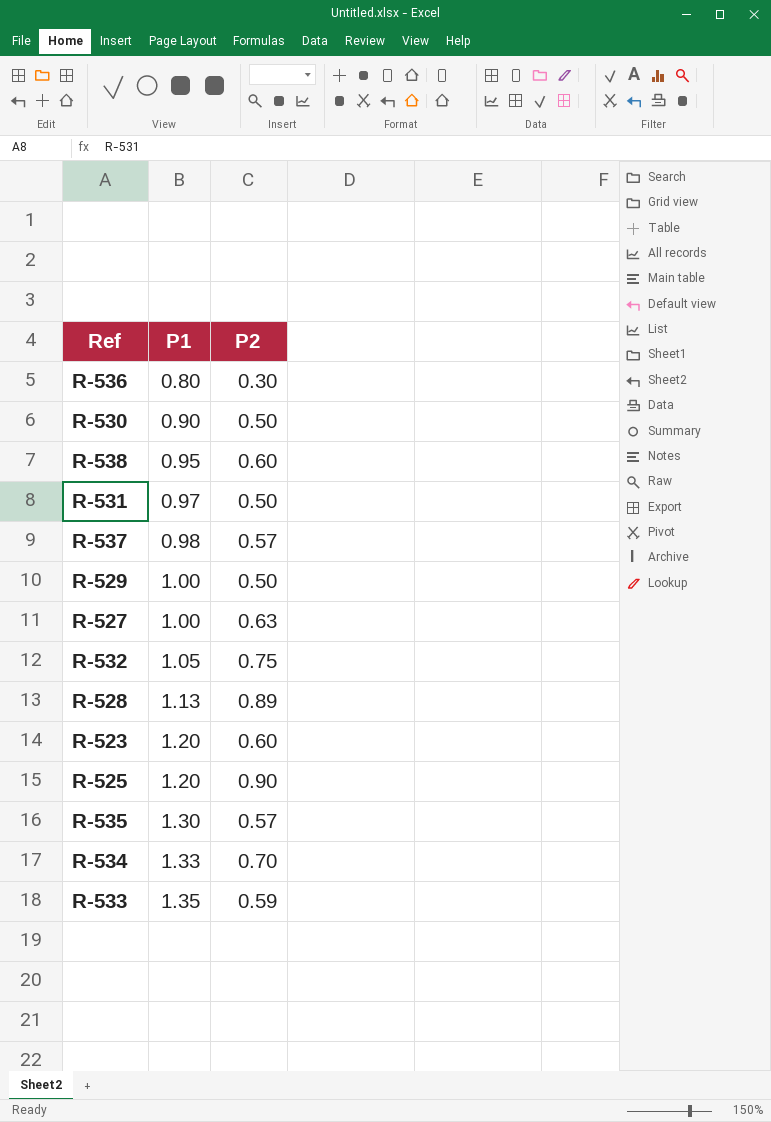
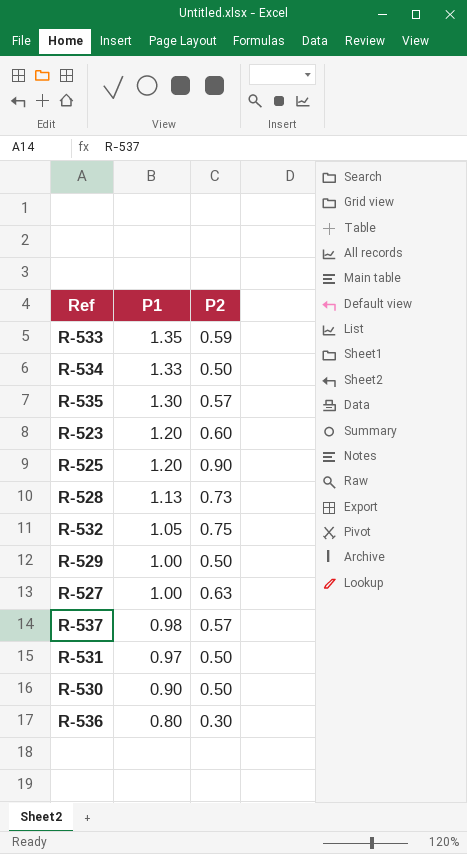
row order: P1 ascending -> P1 descending
row R-538: 0.95 | 0.60 -> none
R-534 | P2: 0.70 -> 0.50
R-528 | P2: 0.89 -> 0.73

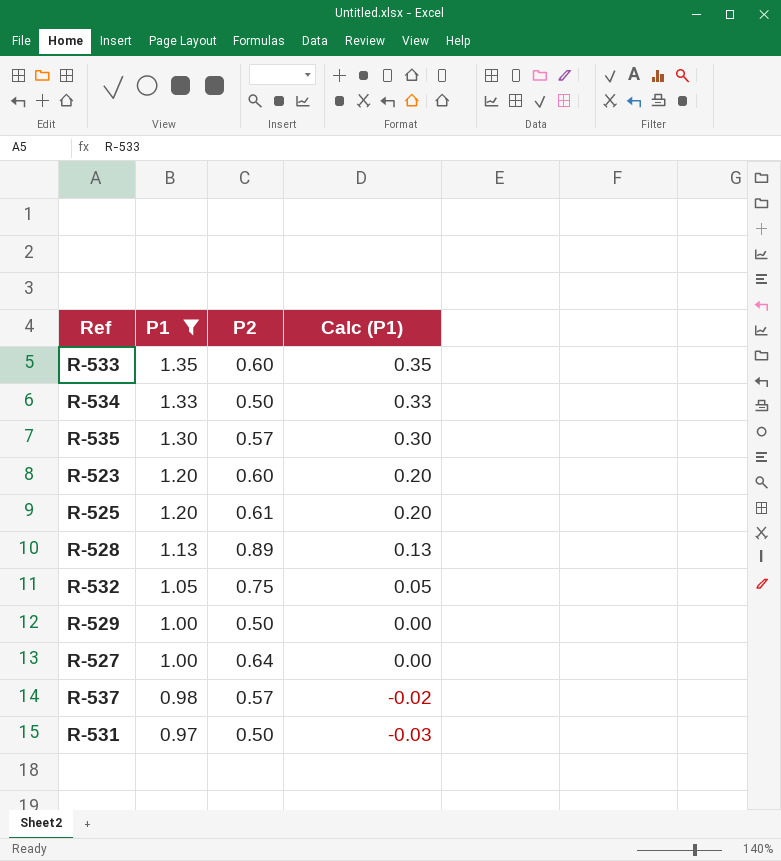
filter: none -> P1 >= 0.97
column Calc (P1) | formula: none -> [P1] - 1
R-533 | P2: 0.59 -> 0.60
R-525 | P2: 0.90 -> 0.61
R-528 | P2: 0.73 -> 0.89
R-527 | P2: 0.63 -> 0.64

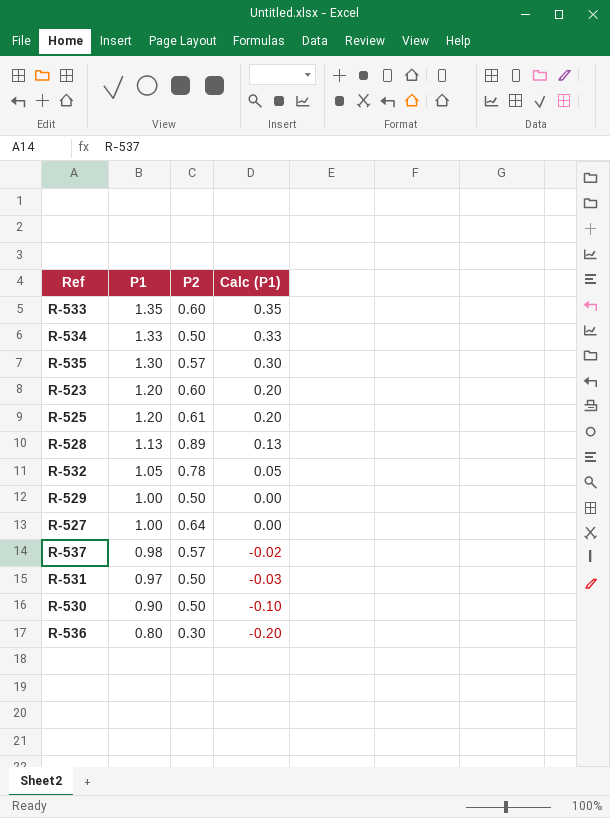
filter: P1 >= 0.97 -> none
R-532 | P2: 0.75 -> 0.78

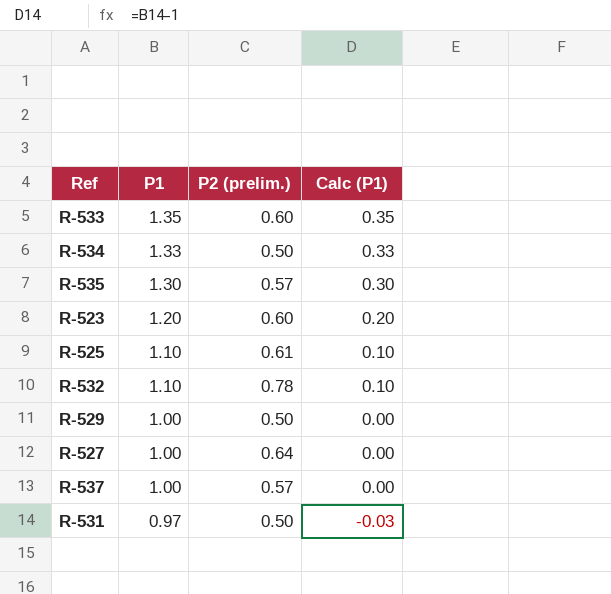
column name: P2 -> P2 (prelim.)
row R-528: 1.13 | 0.89 | 0.13 -> none
row R-530: 0.90 | 0.50 | -0.10 -> none
row R-536: 0.80 | 0.30 | -0.20 -> none
R-525 | P1: 1.20 -> 1.10
R-525 | Calc (P1): 0.20 -> 0.10
R-532 | P1: 1.05 -> 1.10
R-532 | Calc (P1): 0.05 -> 0.10
R-537 | P1: 0.98 -> 1.00
R-537 | Calc (P1): -0.02 -> 0.00

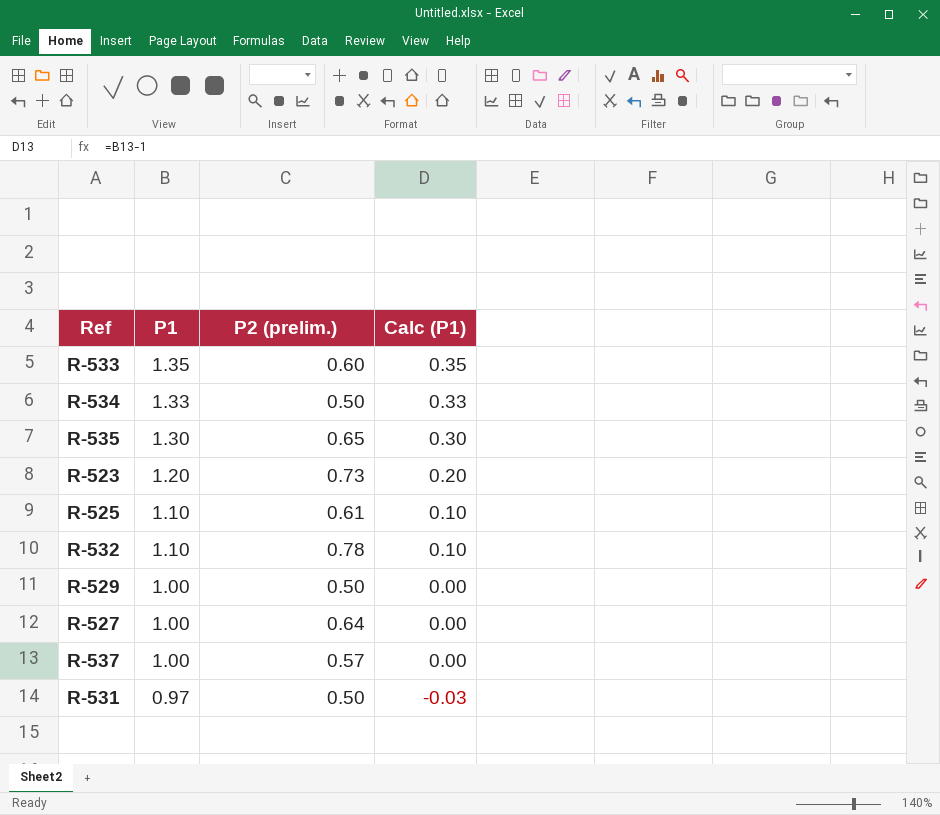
R-535 | P2 (prelim.): 0.57 -> 0.65
R-523 | P2 (prelim.): 0.60 -> 0.73

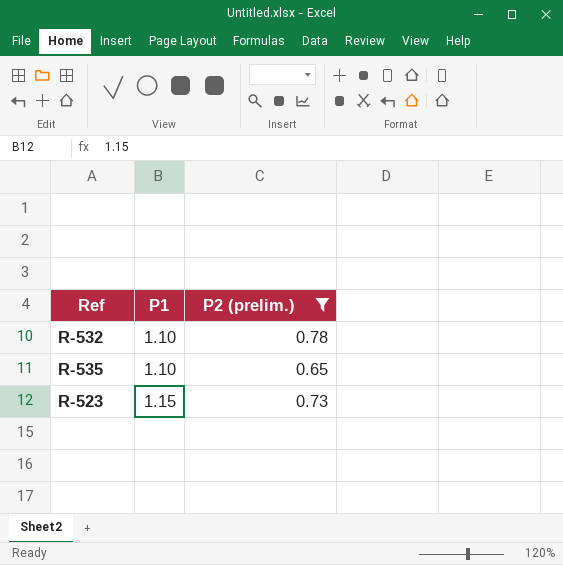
filter: none -> P2 (prelim.) >= 0.65
row order: P1 descending -> P1 ascending
column Calc (P1) | formula: [P1] - 1 -> none
R-535 | P1: 1.30 -> 1.10
R-523 | P1: 1.20 -> 1.15

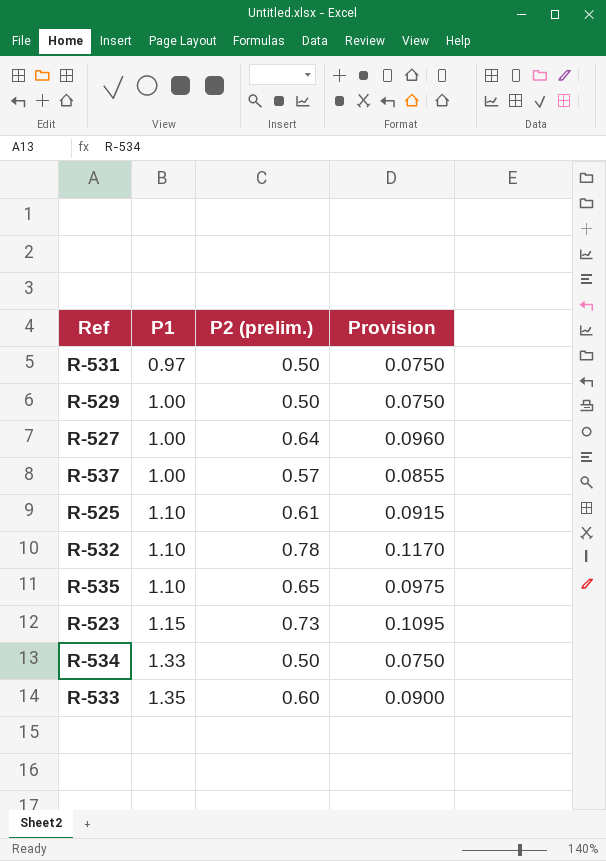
filter: P2 (prelim.) >= 0.65 -> none
column Provision | formula: none -> [P2 (prelim.)] * 0.15

